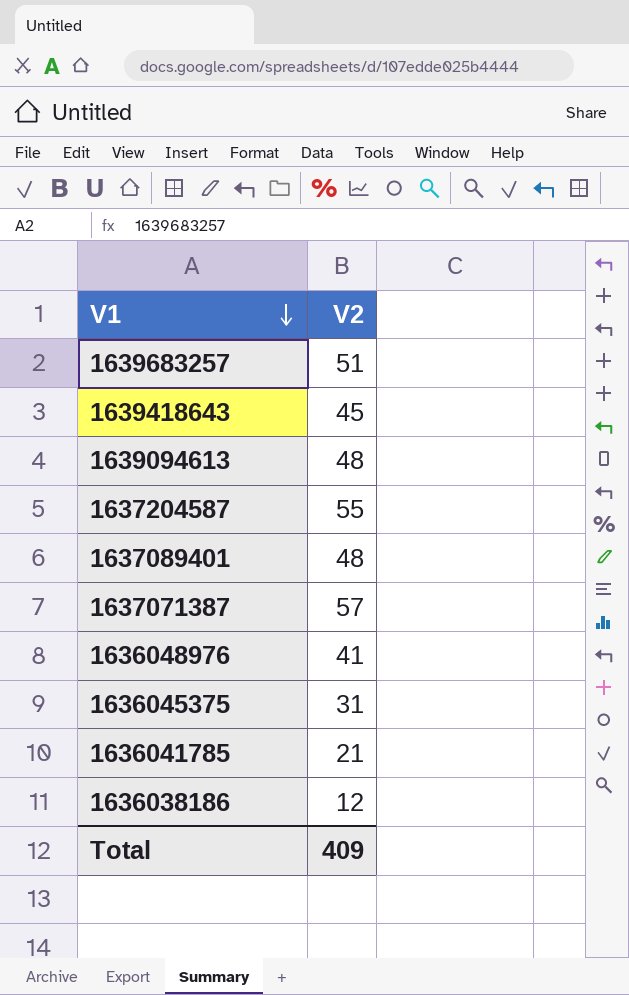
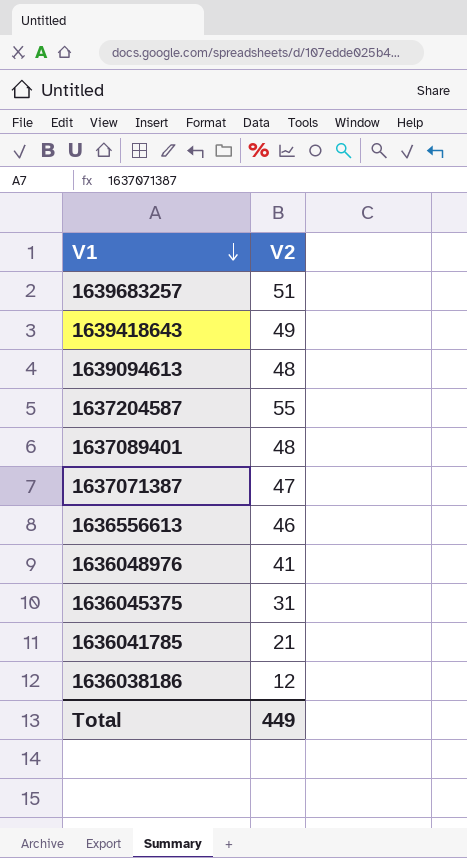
1639418643 | V2: 45 -> 49
1637071387 | V2: 57 -> 47
row 1636556613: none -> 46
Total | V2: 409 -> 449

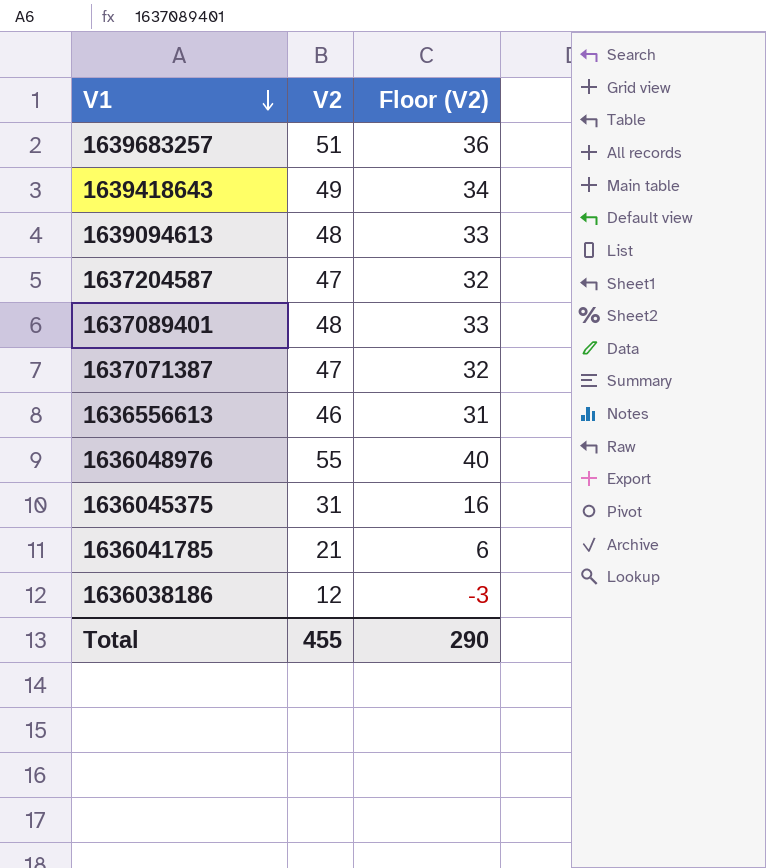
column Floor (V2) | formula: none -> [V2] - 15
1637204587 | V2: 55 -> 47
1636048976 | V2: 41 -> 55
Total | V2: 449 -> 455

